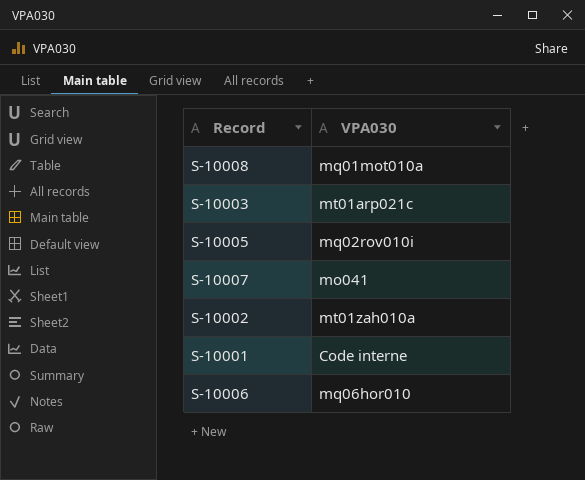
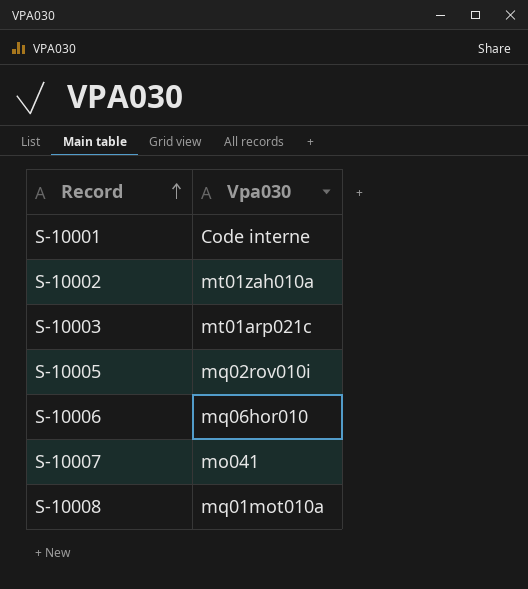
row order: none -> Record ascending
column name: VPA030 -> Vpa030

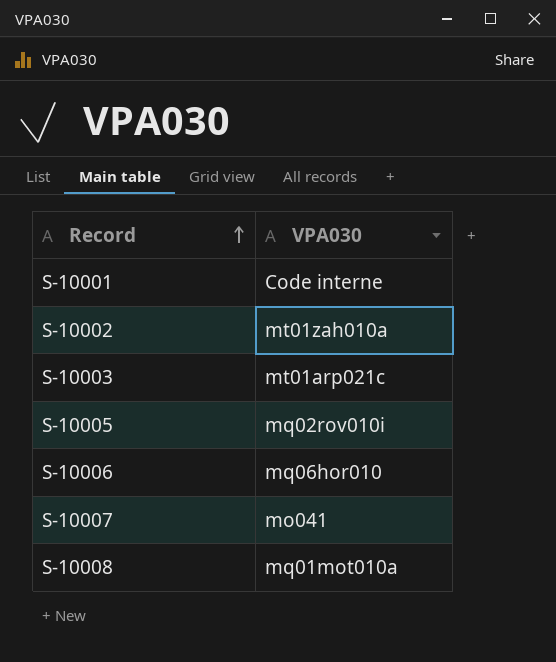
column name: Vpa030 -> VPA030

